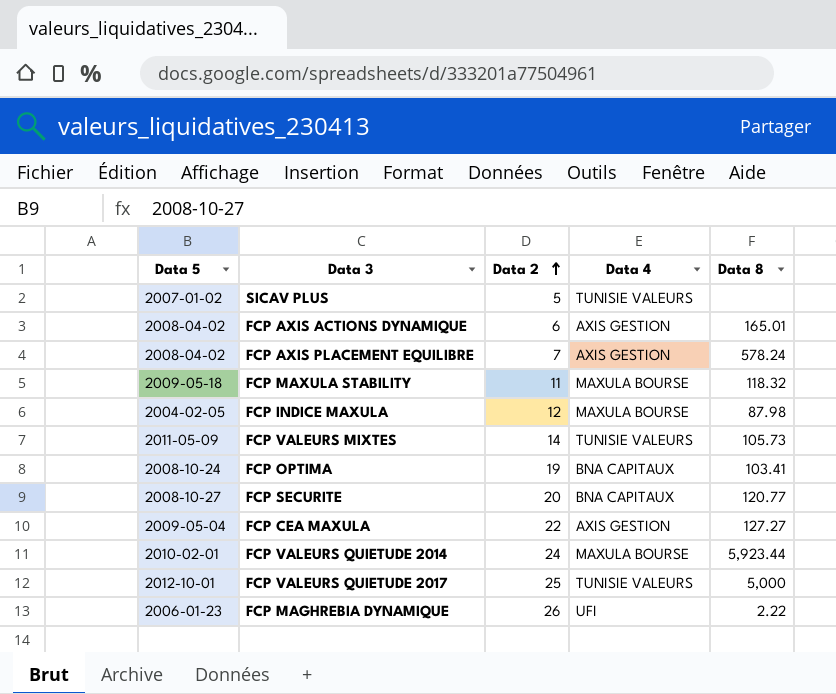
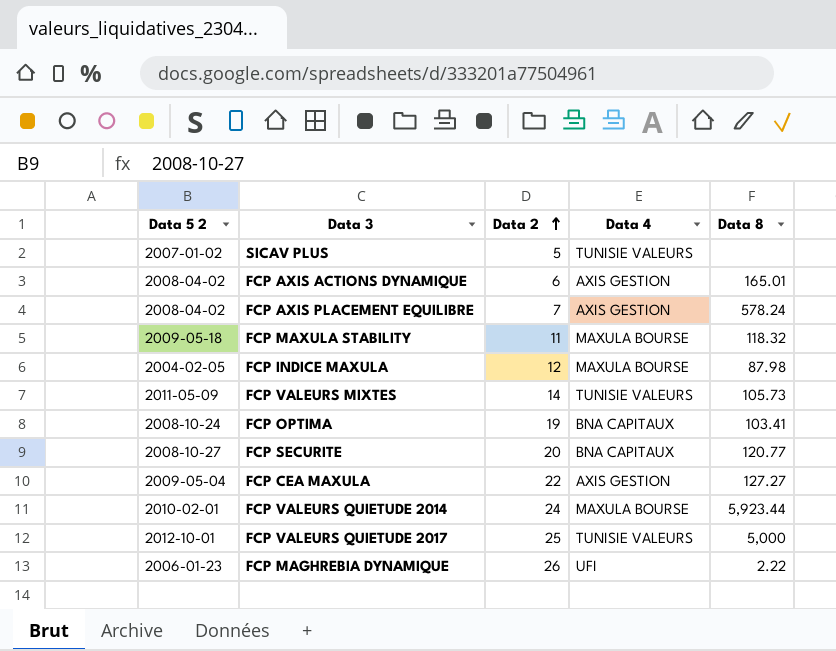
column name: Data 5 -> Data 5 2

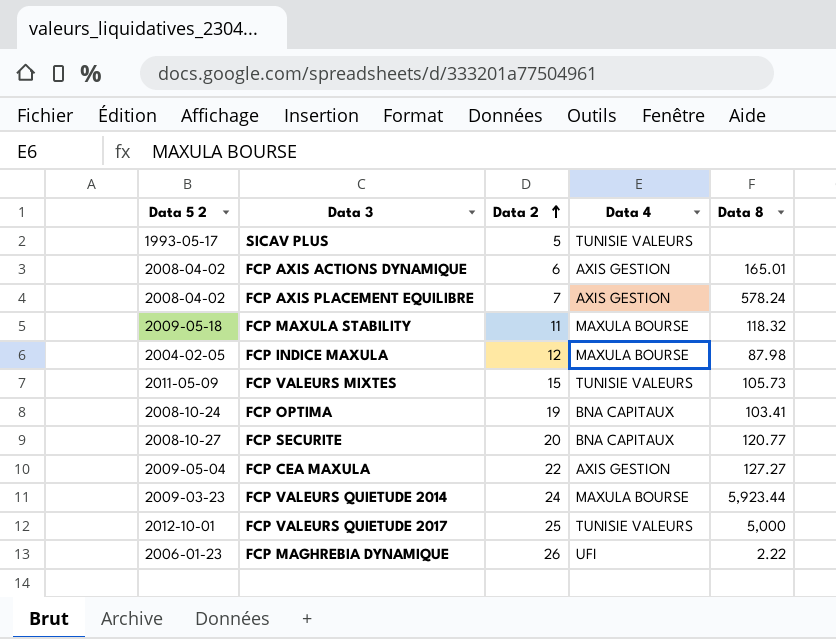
SICAV PLUS | Data 5 2: 2007-01-02 -> 1993-05-17
FCP VALEURS MIXTES | Data 2: 14 -> 15
FCP VALEURS QUIETUDE 2014 | Data 5 2: 2010-02-01 -> 2009-03-23

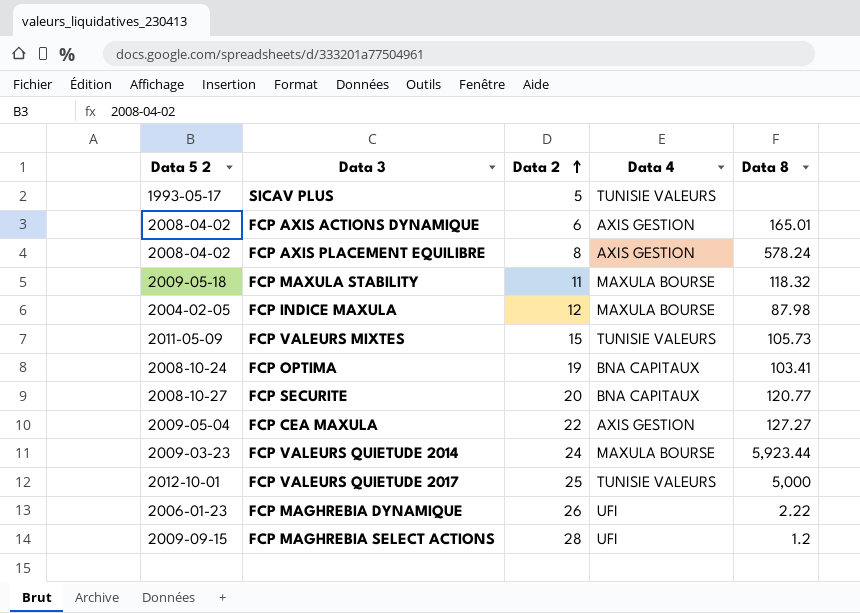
FCP AXIS PLACEMENT EQUILIBRE | Data 2: 7 -> 8
row FCP MAGHREBIA SELECT ACTIONS: none -> 2009-09-15 | 28 | UFI | 1.2

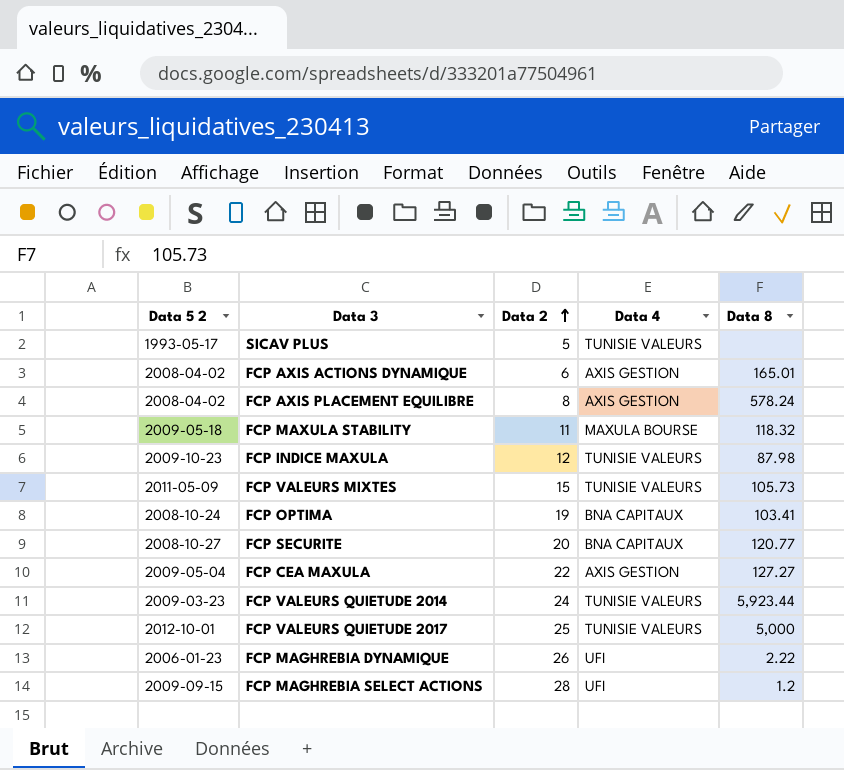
FCP INDICE MAXULA | Data 5 2: 2004-02-05 -> 2009-10-23
FCP INDICE MAXULA | Data 4: MAXULA BOURSE -> TUNISIE VALEURS
FCP VALEURS QUIETUDE 2014 | Data 4: MAXULA BOURSE -> TUNISIE VALEURS

